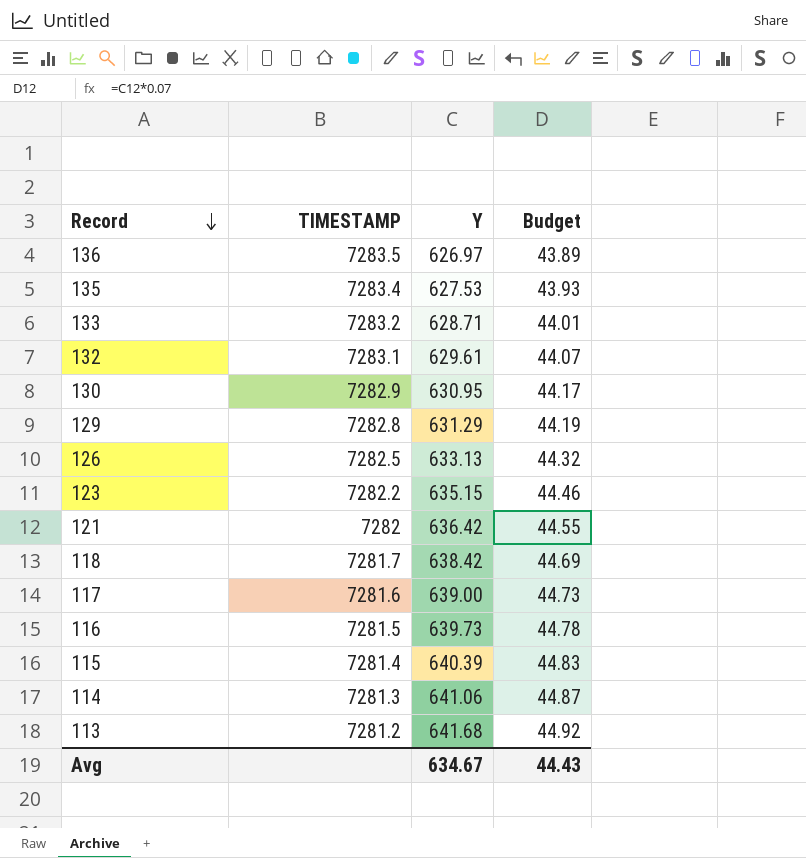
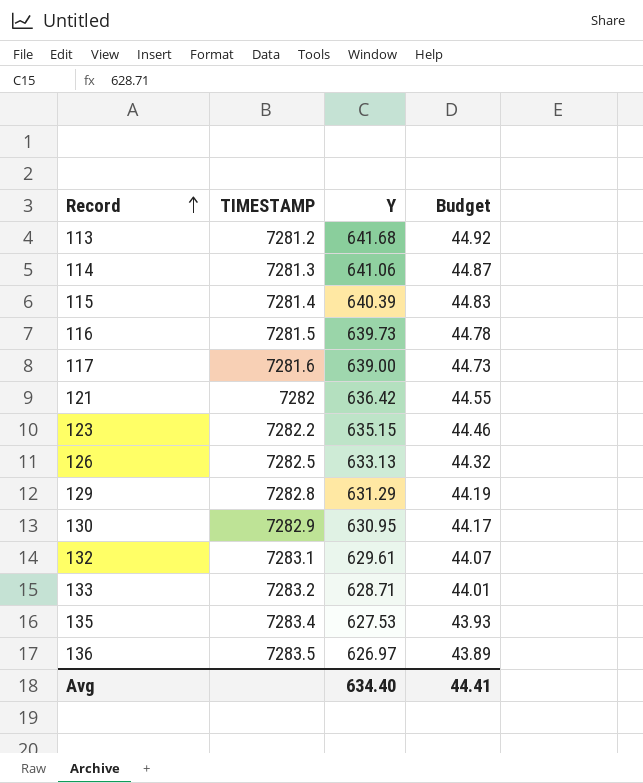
row order: Record descending -> Record ascending
row 118: 7281.7 | 638.42 | 44.69 -> none
Avg | Y: 634.67 -> 634.40
Avg | Budget: 44.43 -> 44.41

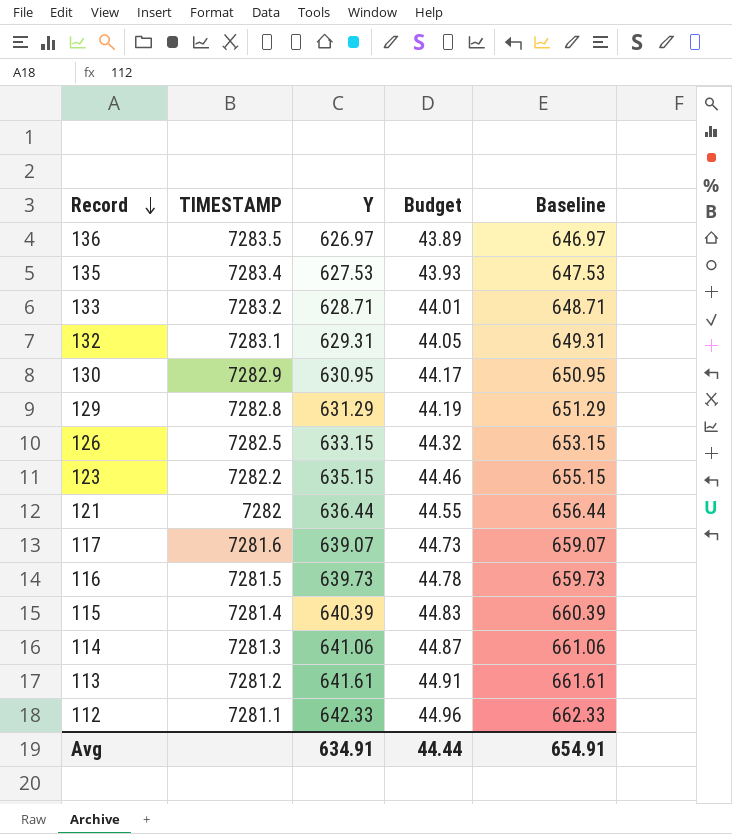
row order: Record ascending -> Record descending
column Baseline | formula: none -> [Y] + 20
132 | Y: 629.61 -> 629.31
132 | Budget: 44.07 -> 44.05
126 | Y: 633.13 -> 633.15
121 | Y: 636.42 -> 636.44
117 | Y: 639.00 -> 639.07
113 | Y: 641.68 -> 641.61
113 | Budget: 44.92 -> 44.91
row 112: none -> 7281.1 | 642.33 | 44.96 | 662.33
Avg | Y: 634.40 -> 634.91
Avg | Budget: 44.41 -> 44.44

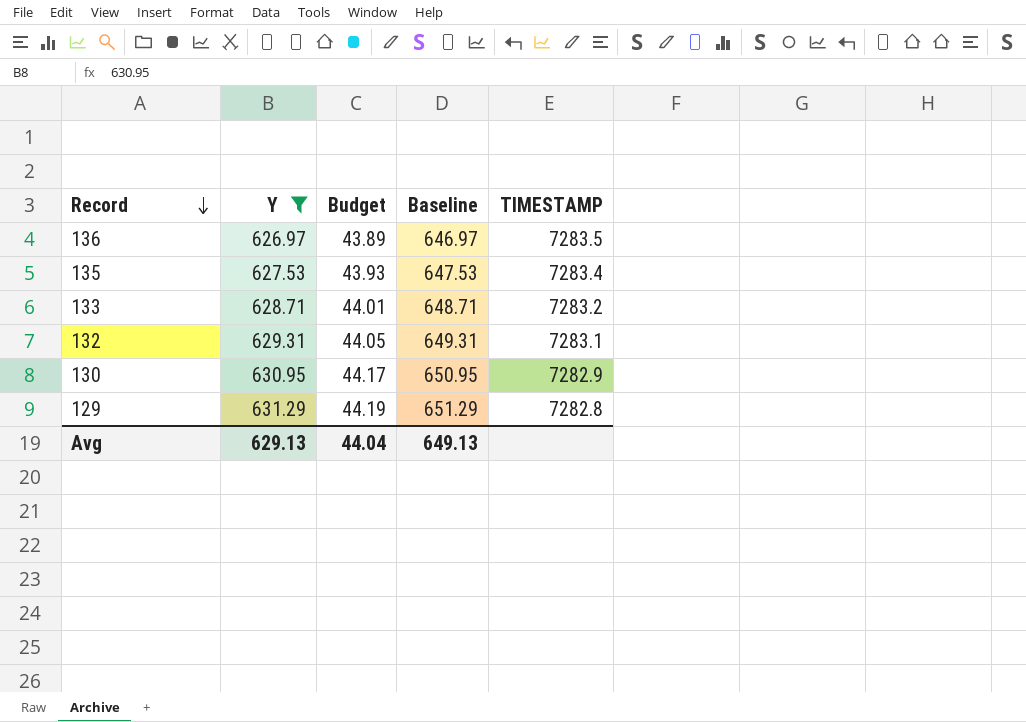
filter: none -> Y <= 631.29
column TIMESTAMP | position: 2 -> 5
Avg | Y: 634.91 -> 629.13
Avg | Budget: 44.44 -> 44.04
Avg | Baseline: 654.91 -> 649.13

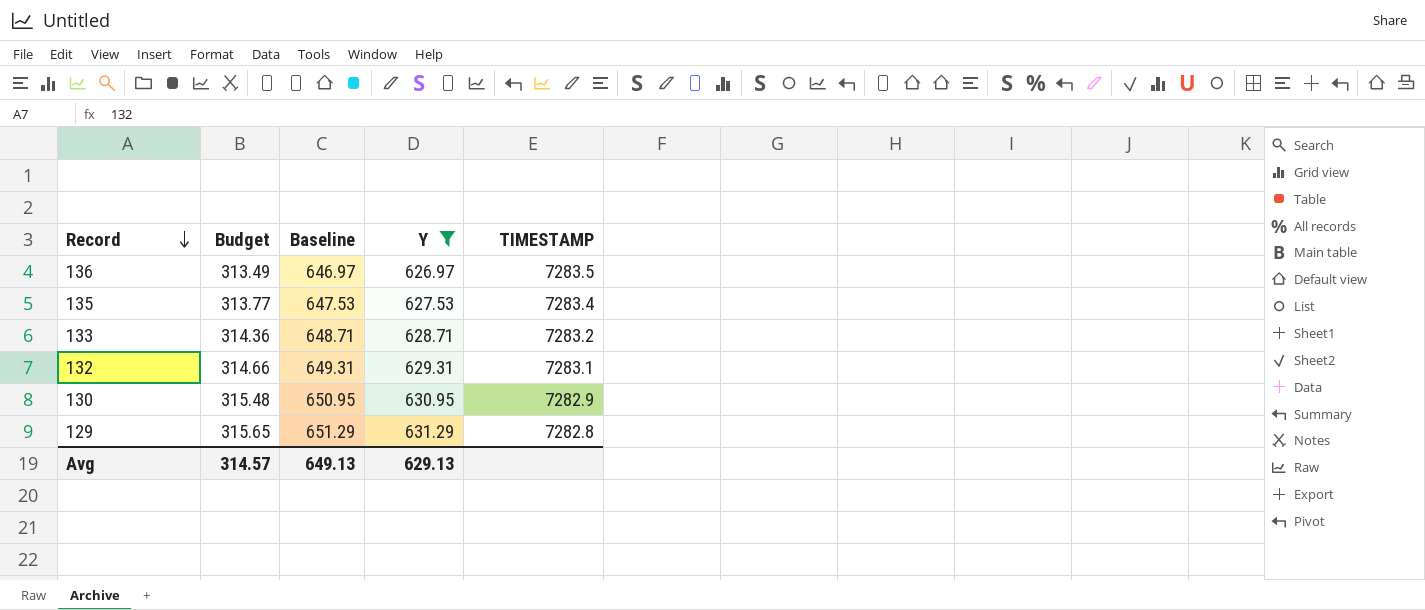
column Budget | formula: [Y] * 0.07 -> [Y] * 0.5
column Y | position: 2 -> 4
Avg | Budget: 44.04 -> 314.57

